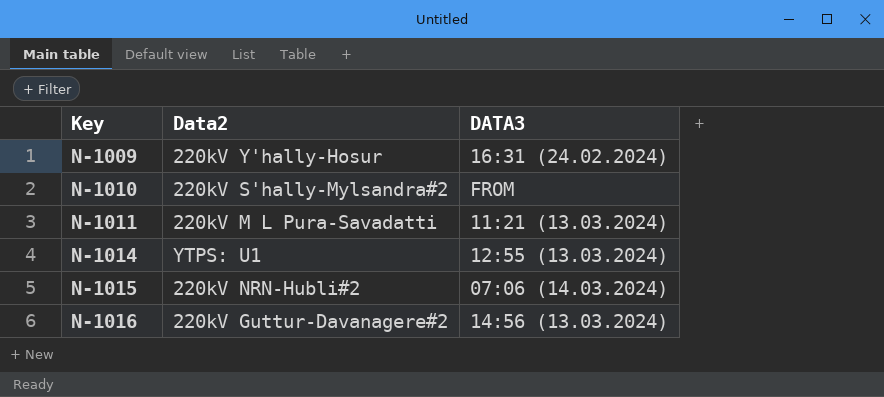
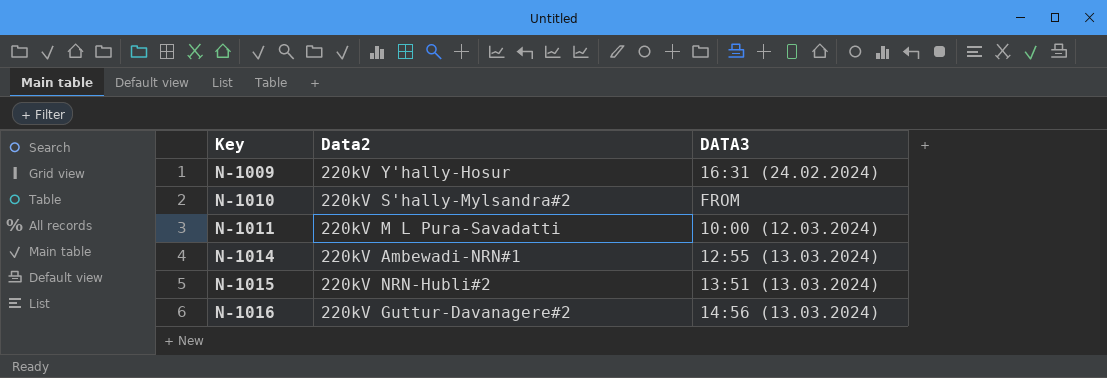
N-1011 | DATA3: 11:21 (13.03.2024) -> 10:00 (12.03.2024)
N-1014 | Data2: YTPS: U1 -> 220kV Ambewadi-NRN#1
N-1015 | DATA3: 07:06 (14.03.2024) -> 13:51 (13.03.2024)

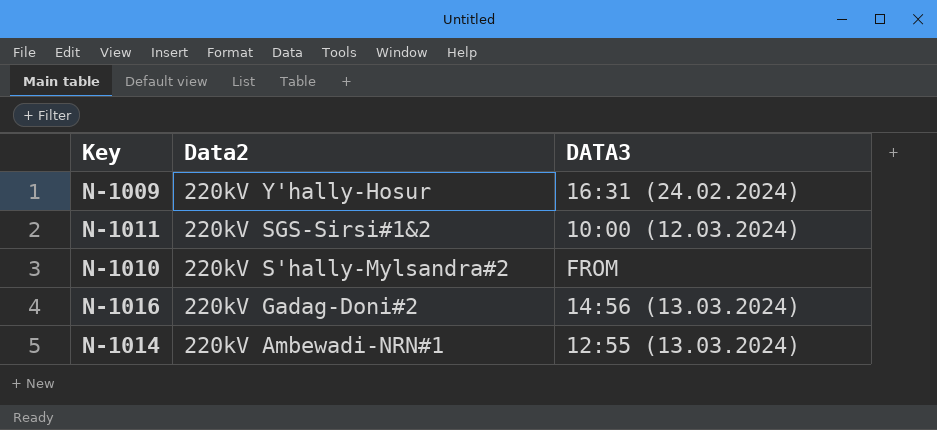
row order: Key ascending -> Data2 descending
row N-1015: 220kV NRN-Hubli#2 | 13:51 (13.03.2024) -> none
N-1011 | Data2: 220kV M L Pura-Savadatti -> 220kV SGS-Sirsi#1&2
N-1016 | Data2: 220kV Guttur-Davanagere#2 -> 220kV Gadag-Doni#2

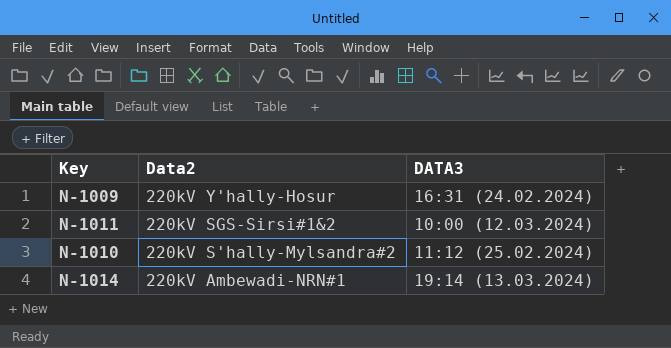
row N-1016: 220kV Gadag-Doni#2 | 14:56 (13.03.2024) -> none
N-1010 | DATA3: FROM -> 11:12 (25.02.2024)
N-1014 | DATA3: 12:55 (13.03.2024) -> 19:14 (13.03.2024)

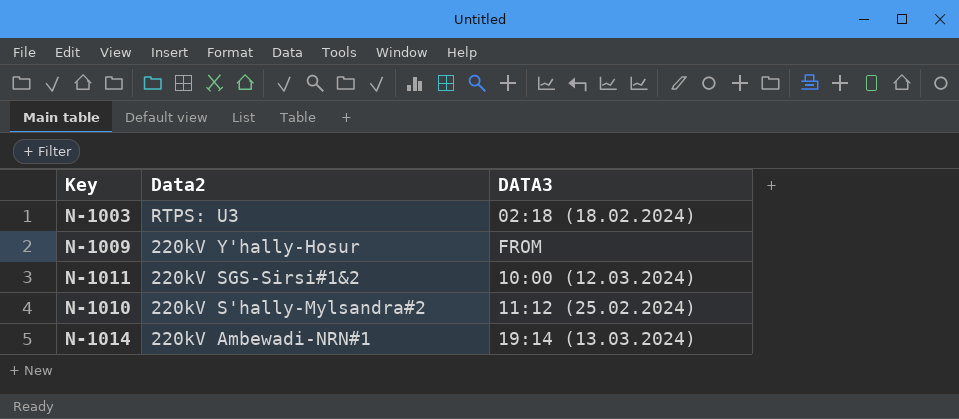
row N-1003: none -> RTPS: U3 | 02:18 (18.02.2024)
N-1009 | DATA3: 16:31 (24.02.2024) -> FROM

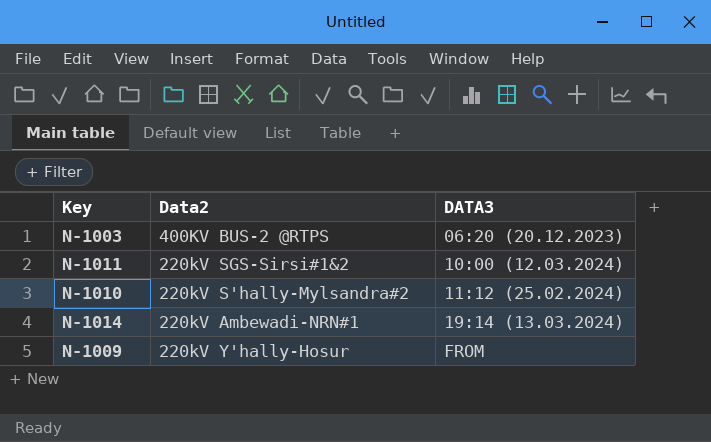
row order: Data2 descending -> DATA3 ascending
N-1003 | Data2: RTPS: U3 -> 400KV BUS-2 @RTPS
N-1003 | DATA3: 02:18 (18.02.2024) -> 06:20 (20.12.2023)

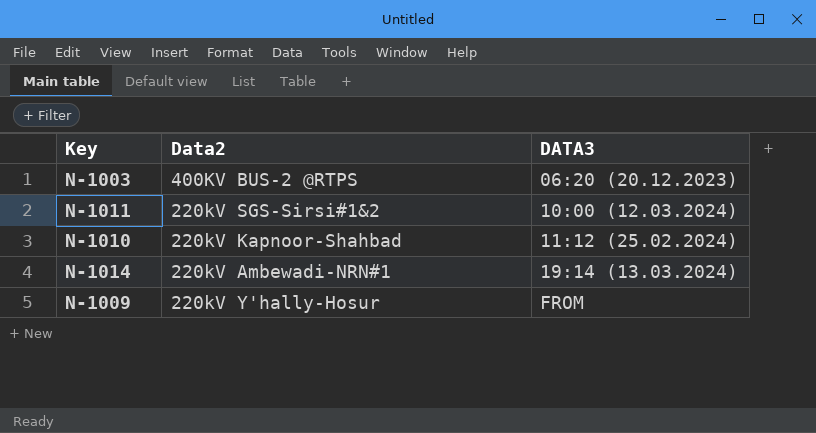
N-1010 | Data2: 220kV S'hally-Mylsandra#2 -> 220kV Kapnoor-Shahbad

